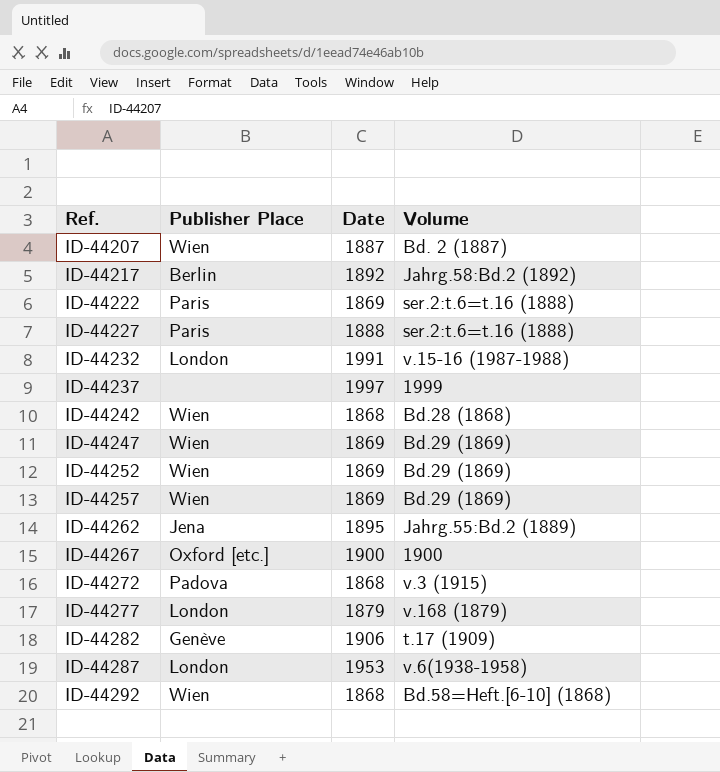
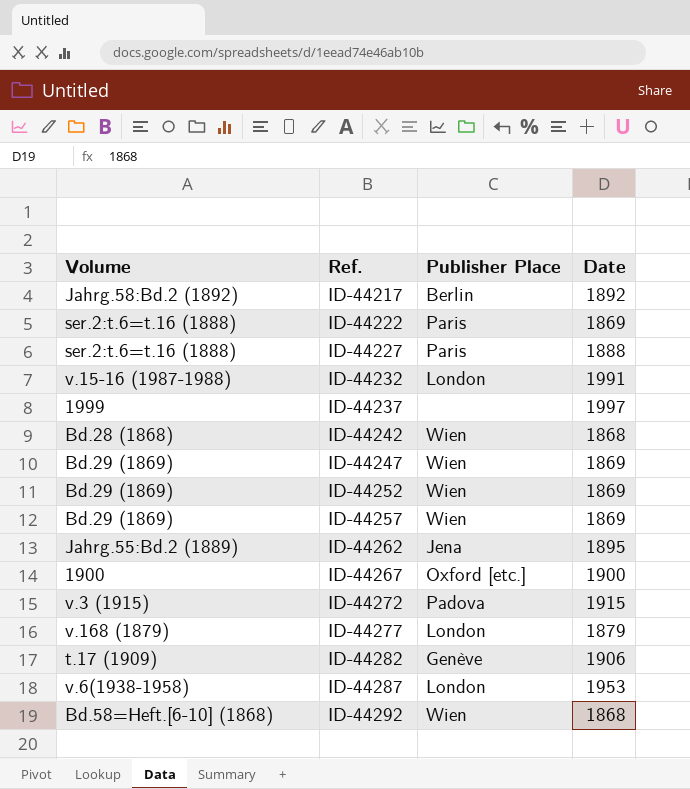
column Volume | position: 4 -> 1
row ID-44207: Wien | 1887 | Bd. 2 (1887) -> none
ID-44272 | Date: 1868 -> 1915

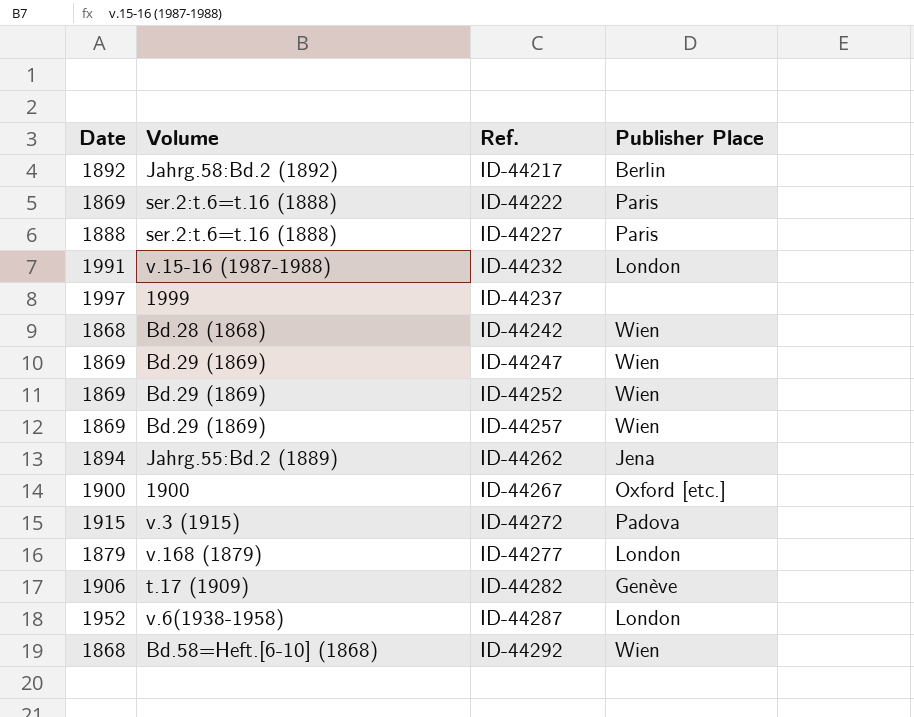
column Date | position: 4 -> 1
ID-44262 | Date: 1895 -> 1894
ID-44287 | Date: 1953 -> 1952

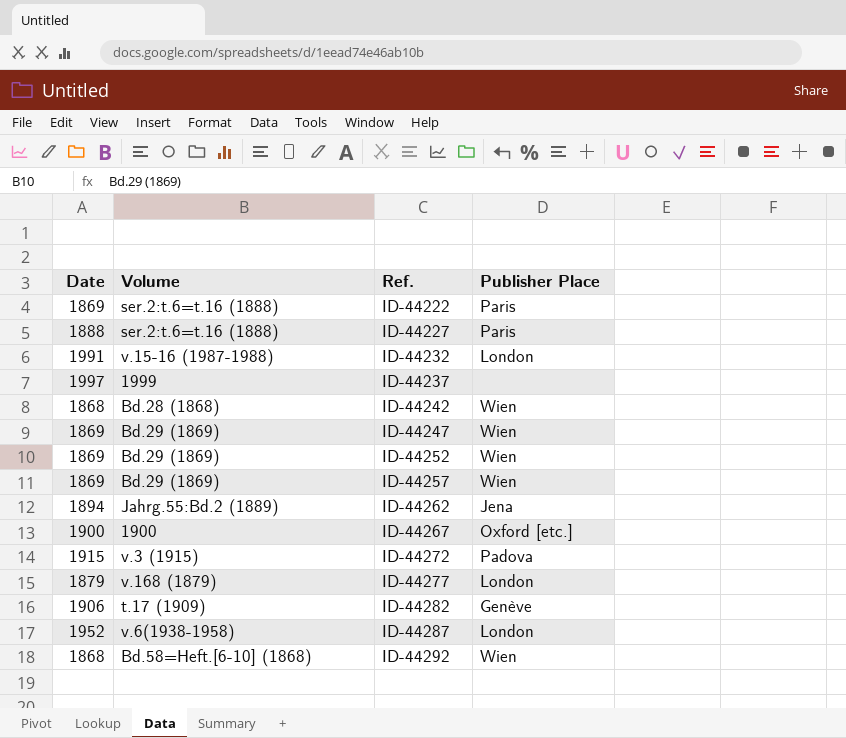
row ID-44217: 1892 | Jahrg.58:Bd.2 (1892) | Berlin -> none

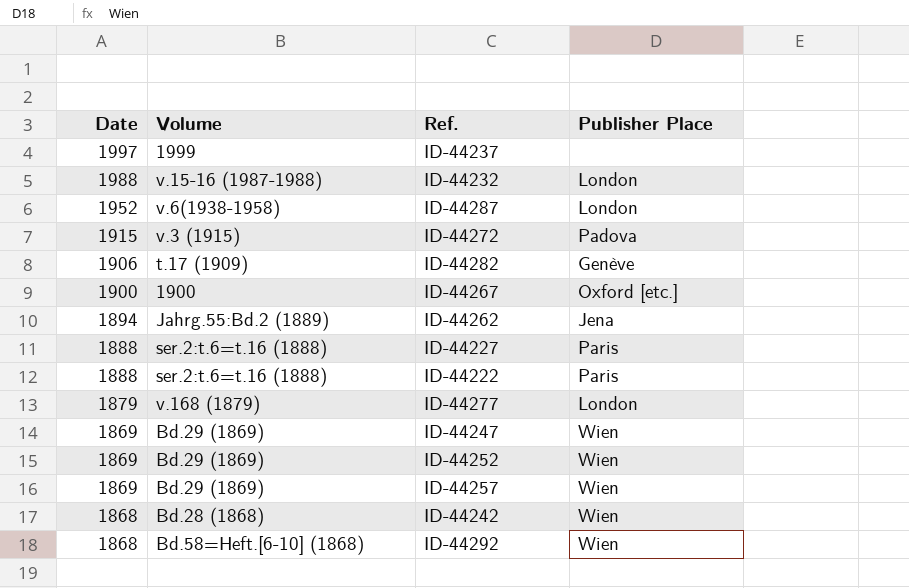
row order: Ref. ascending -> Date descending
ID-44232 | Date: 1991 -> 1988
ID-44222 | Date: 1869 -> 1888

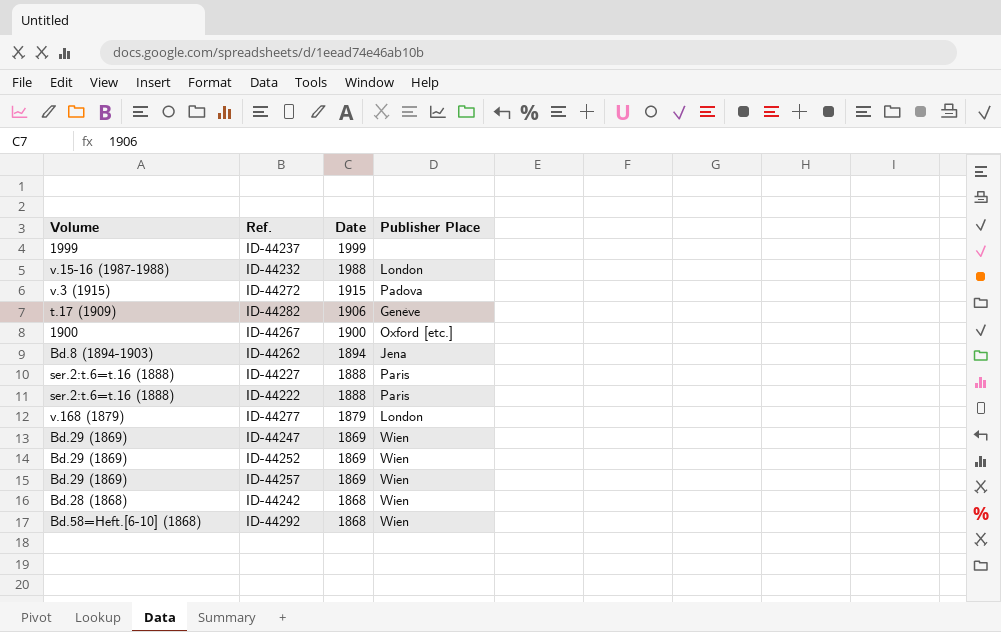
column Date | position: 1 -> 3
row ID-44287: 1952 | v.6(1938-1958) | London -> none
ID-44237 | Date: 1997 -> 1999
ID-44262 | Volume: Jahrg.55:Bd.2 (1889) -> Bd.8 (1894-1903)

